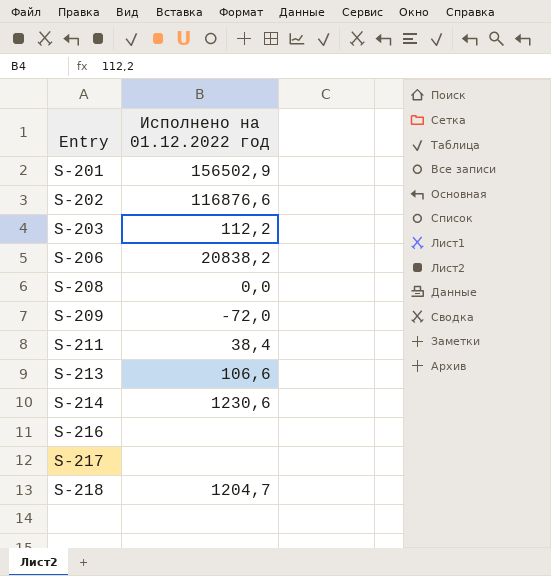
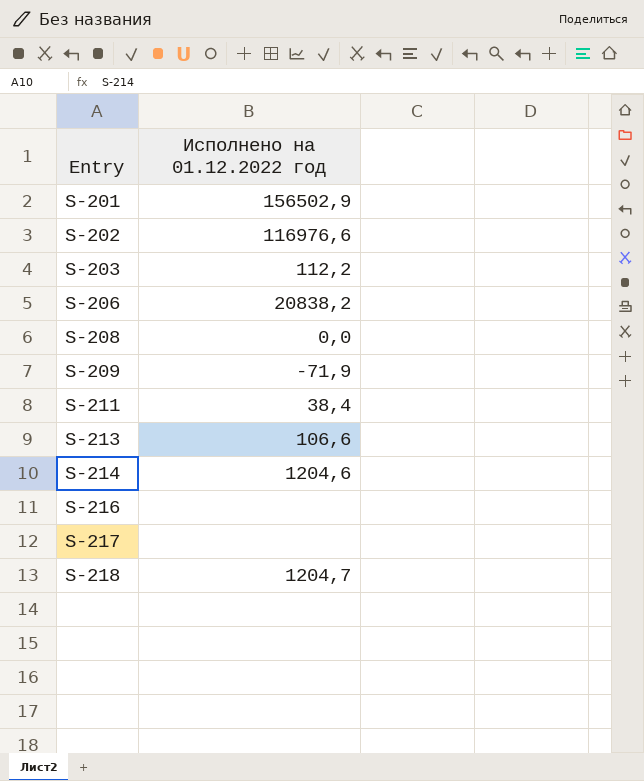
S-202 | Исполнено на 01.12.2022 год: 116876,6 -> 116976,6
S-209 | Исполнено на 01.12.2022 год: -72,0 -> -71,9
S-214 | Исполнено на 01.12.2022 год: 1230,6 -> 1204,6

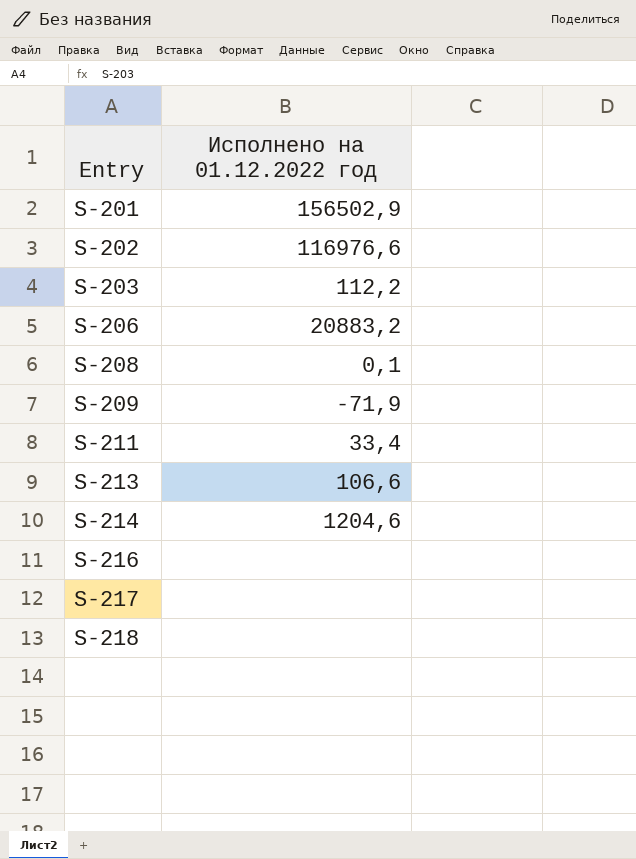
S-206 | Исполнено на 01.12.2022 год: 20838,2 -> 20883,2
S-208 | Исполнено на 01.12.2022 год: 0,0 -> 0,1
S-211 | Исполнено на 01.12.2022 год: 38,4 -> 33,4
S-218 | Исполнено на 01.12.2022 год: 1204,7 -> none

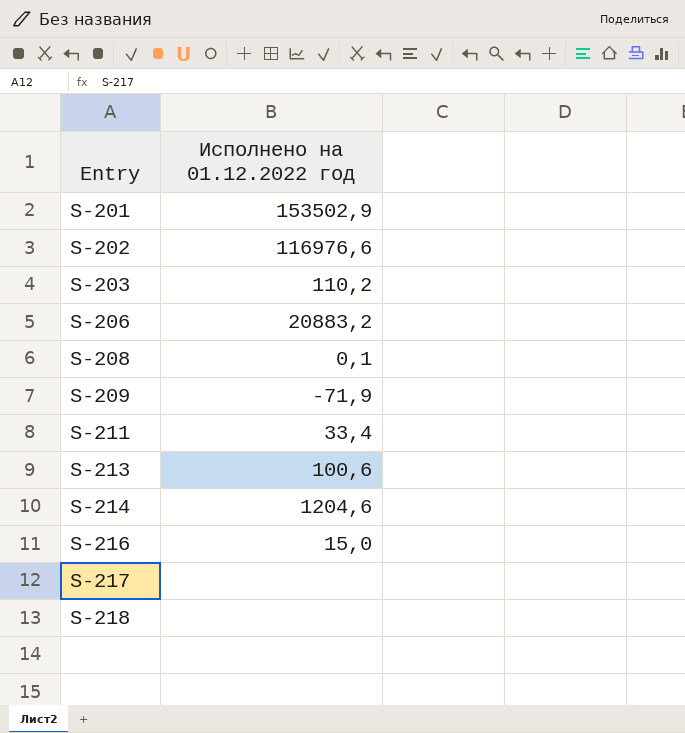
S-201 | Исполнено на 01.12.2022 год: 156502,9 -> 153502,9
S-203 | Исполнено на 01.12.2022 год: 112,2 -> 110,2
S-213 | Исполнено на 01.12.2022 год: 106,6 -> 100,6
S-216 | Исполнено на 01.12.2022 год: none -> 15,0

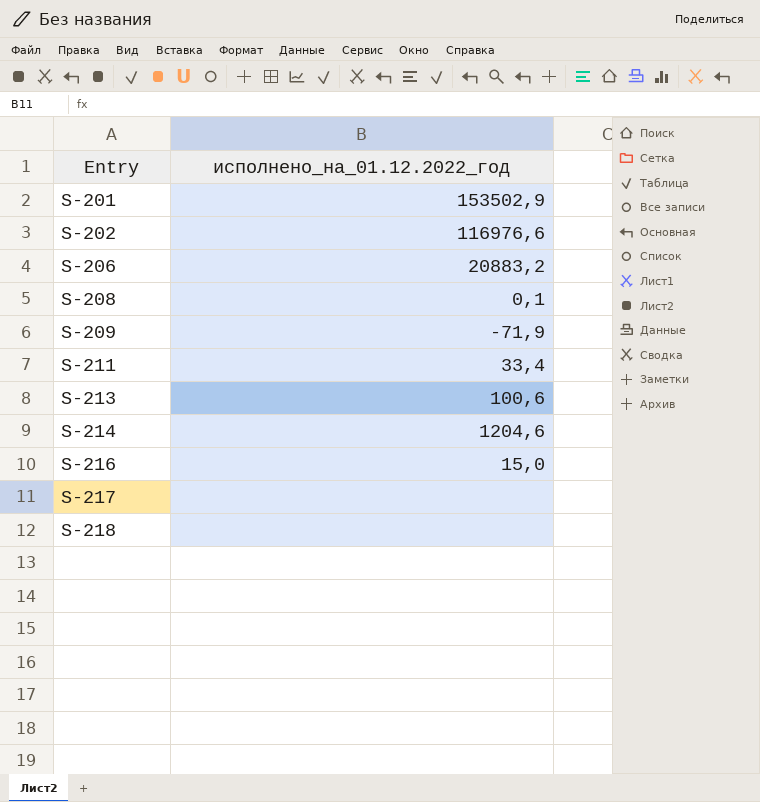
column name: Исполнено на 01.12.2022 год -> исполнено_на_01.12.2022_год
row S-203: 110,2 -> none

